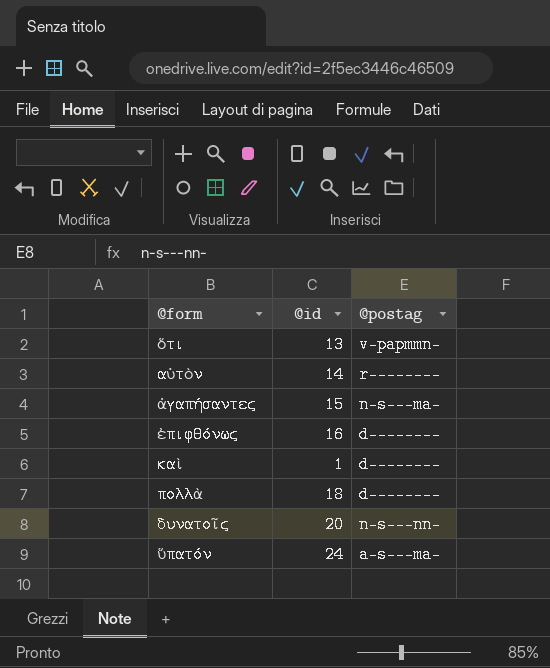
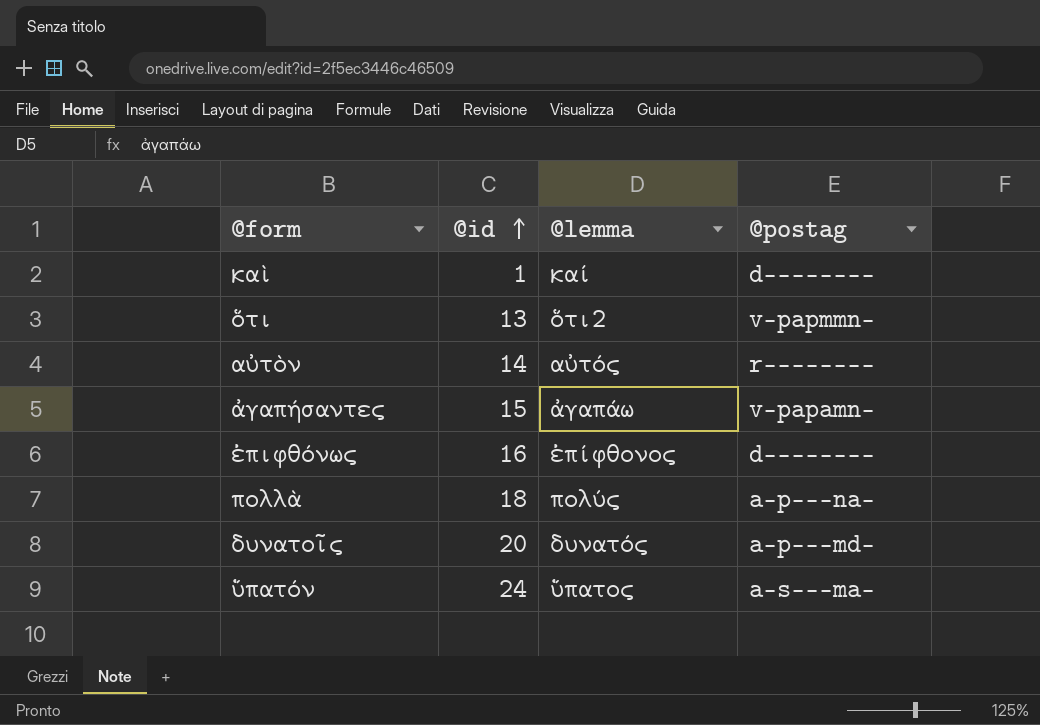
row order: none -> @id ascending
column @lemma | position: none -> 3
ἀγαπήσαντες | @postag: n-s---ma- -> v-papamn-
πολλὰ | @postag: d-------- -> a-p---na-
δυνατοῖς | @postag: n-s---nn- -> a-p---md-

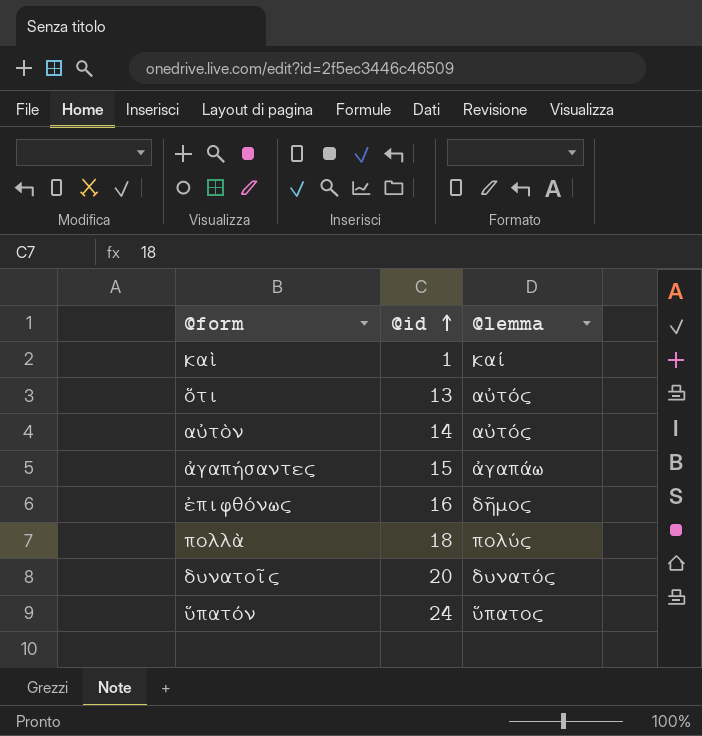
column @postag | position: 4 -> none
ὅτι | @lemma: ὅτι2 -> αὐτός
ἐπιφθόνως | @lemma: ἐπίφθονος -> δῆμος

